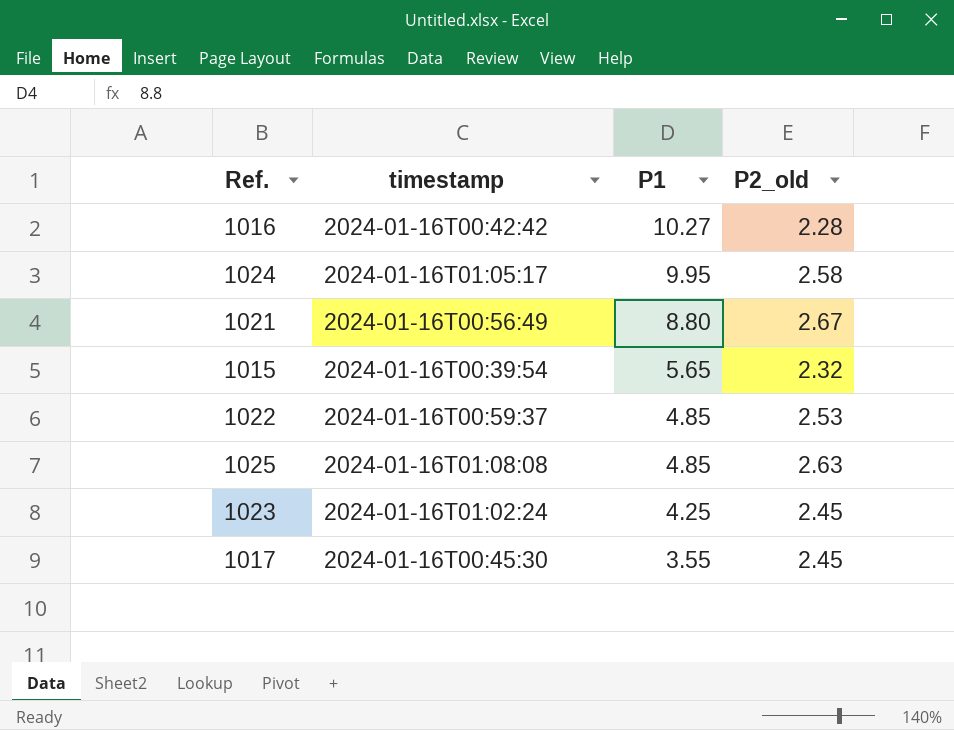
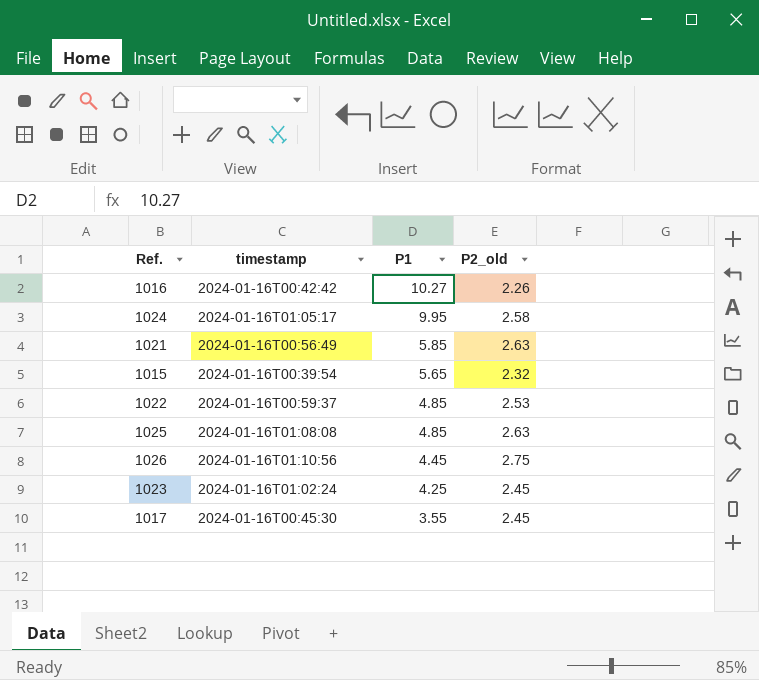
1016 | P2_old: 2.28 -> 2.26
1021 | P1: 8.80 -> 5.85
1021 | P2_old: 2.67 -> 2.63
row 1026: none -> 2024-01-16T01:10:56 | 4.45 | 2.75

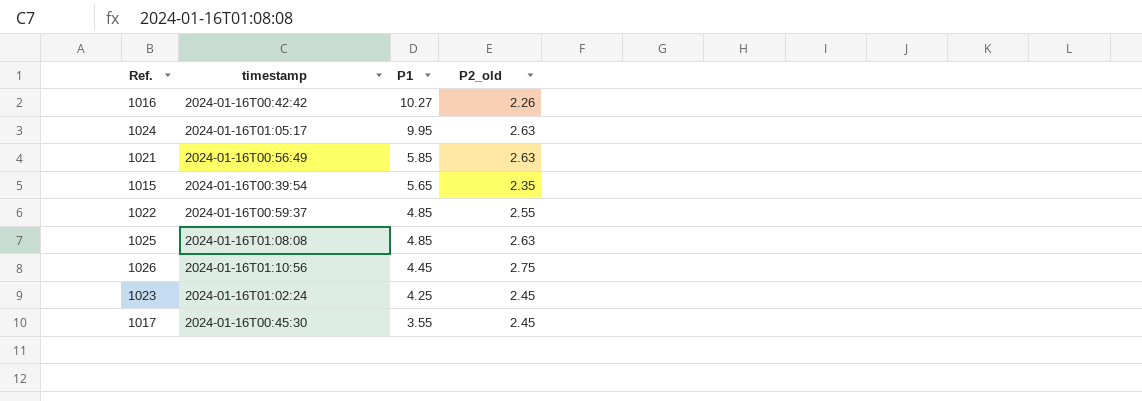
1024 | P2_old: 2.58 -> 2.63
1015 | P2_old: 2.32 -> 2.35
1022 | P2_old: 2.53 -> 2.55

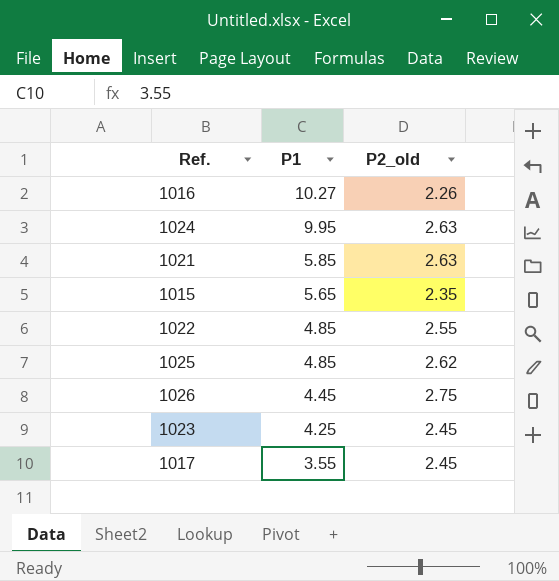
column timestamp | position: 2 -> none
1025 | P2_old: 2.63 -> 2.62

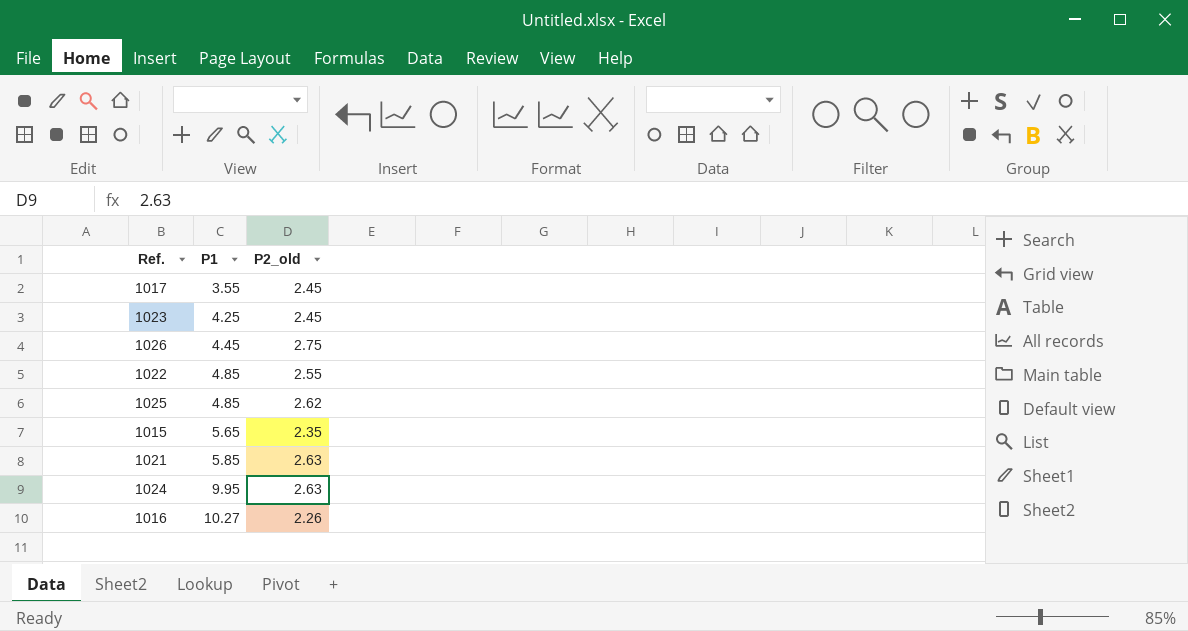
row order: P1 descending -> P1 ascending

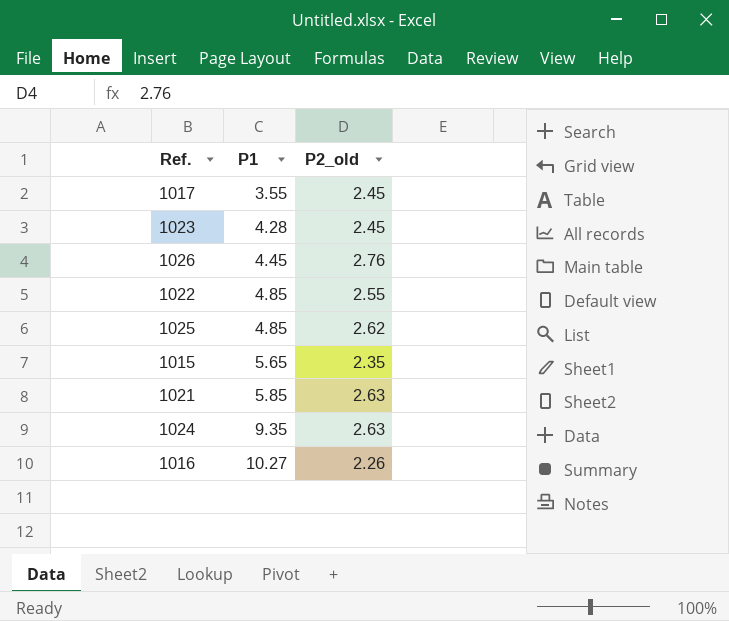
1023 | P1: 4.25 -> 4.28
1026 | P2_old: 2.75 -> 2.76
1024 | P1: 9.95 -> 9.35

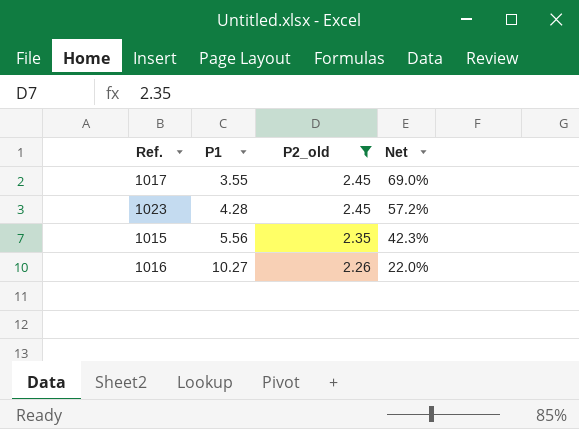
filter: none -> P2_old <= 2.45
column Net | formula: none -> [P2_old] / [P1]
1015 | P1: 5.65 -> 5.56

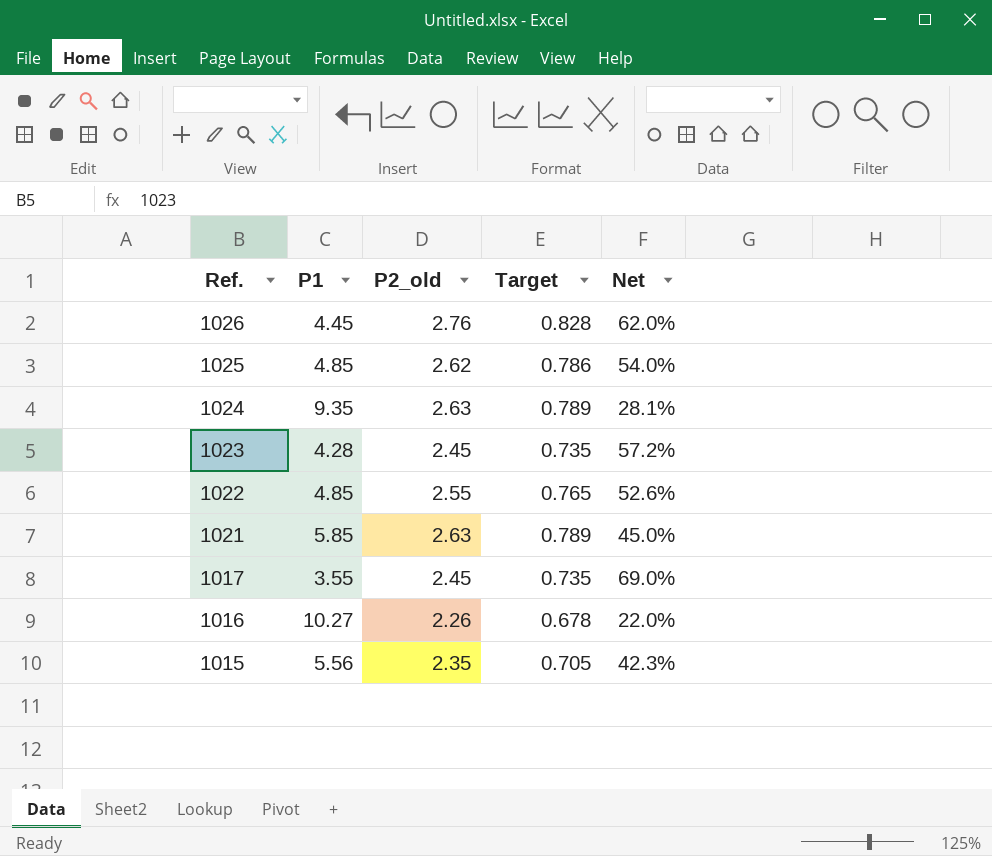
filter: P2_old <= 2.45 -> none
row order: P1 ascending -> Ref. descending
column Target | formula: none -> [P2_old] * 0.3

